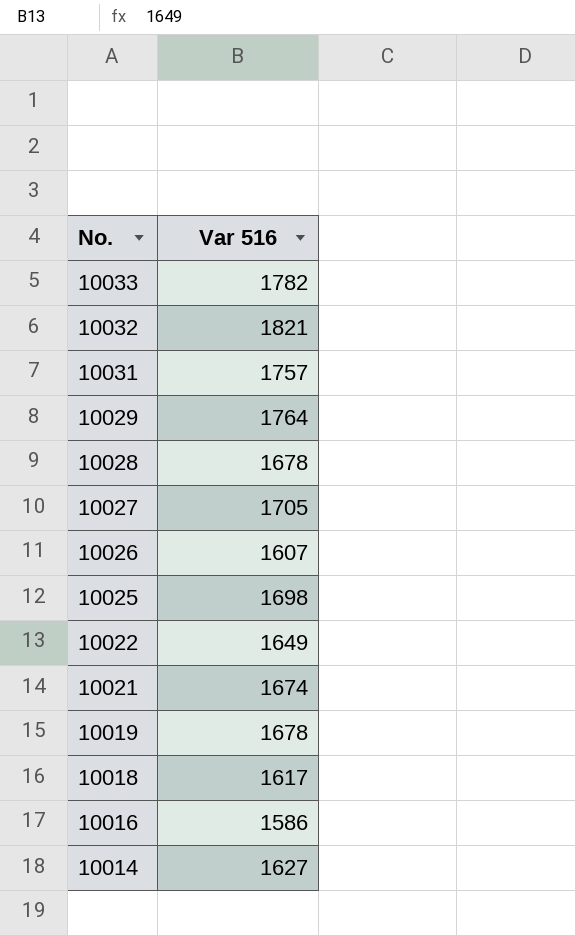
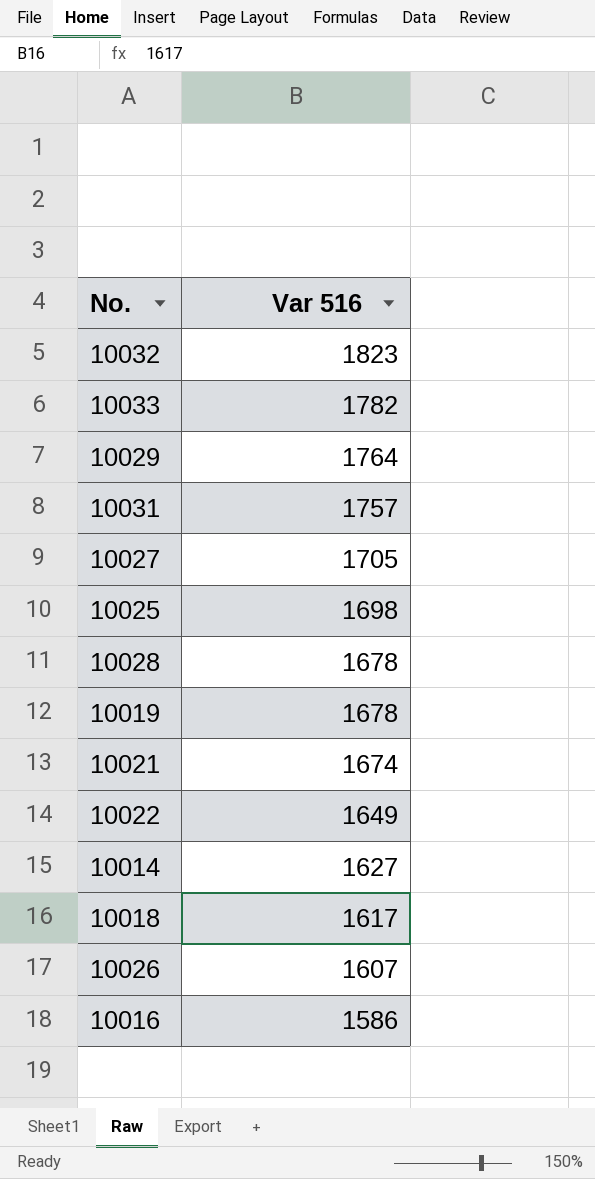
row order: No. descending -> Var 516 descending
10032 | Var 516: 1821 -> 1823

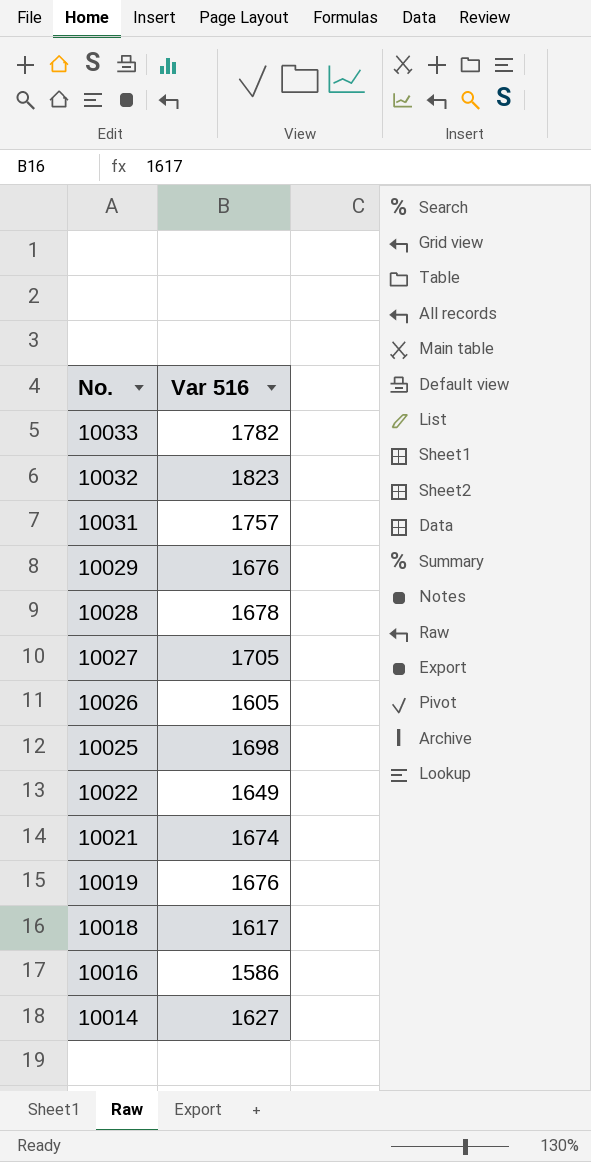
row order: Var 516 descending -> No. descending
10029 | Var 516: 1764 -> 1676
10026 | Var 516: 1607 -> 1605
10019 | Var 516: 1678 -> 1676

